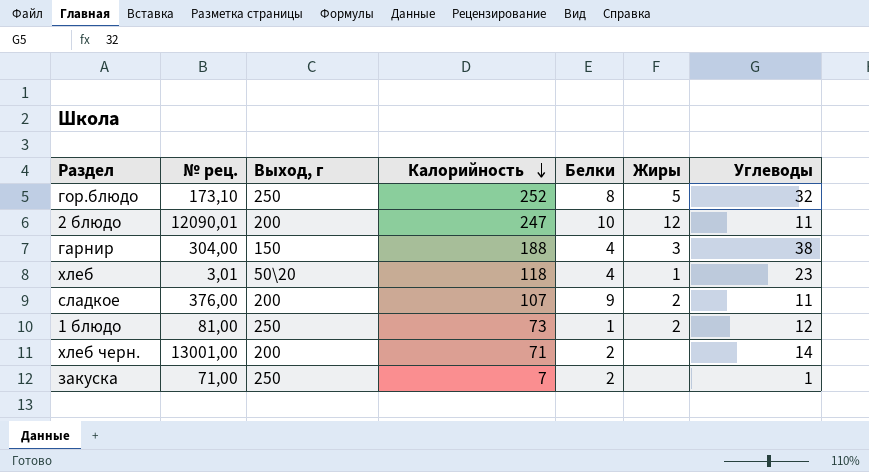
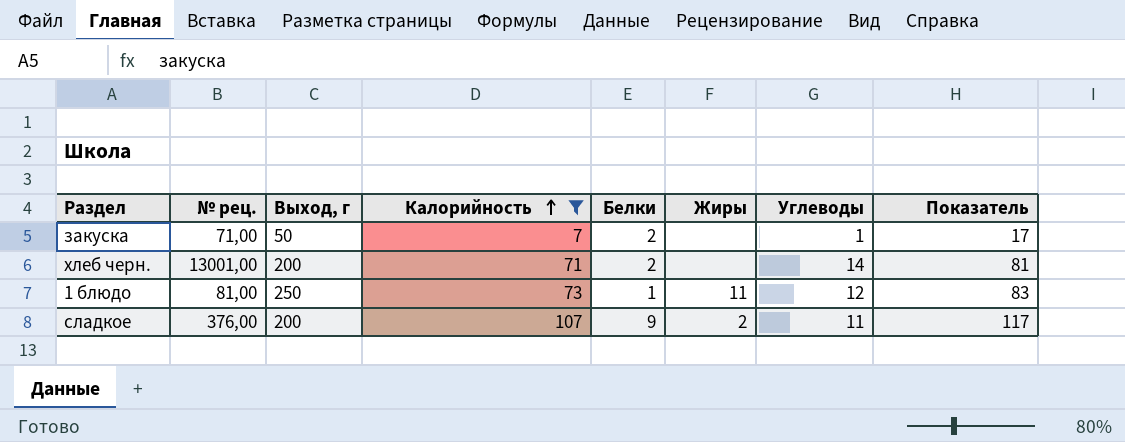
filter: none -> Калорийность <= 107
row order: Калорийность descending -> Калорийность ascending
column Показатель | formula: none -> [Калорийность] + 10
закуска | Выход, г: 250 -> 50
1 блюдо | Жиры: 2 -> 11

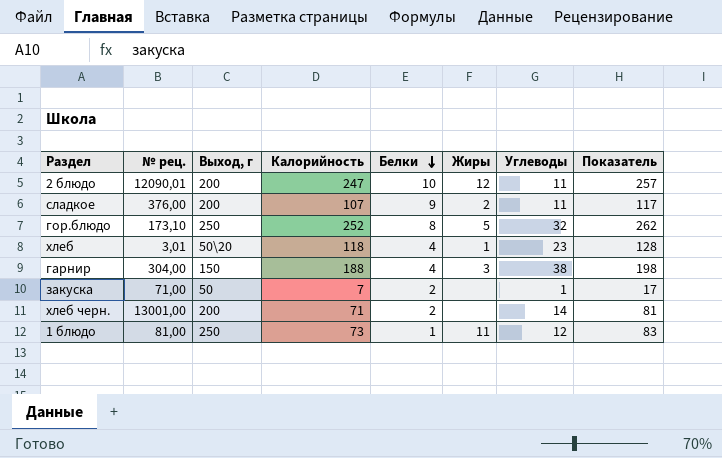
filter: Калорийность <= 107 -> none
row order: Калорийность ascending -> Белки descending

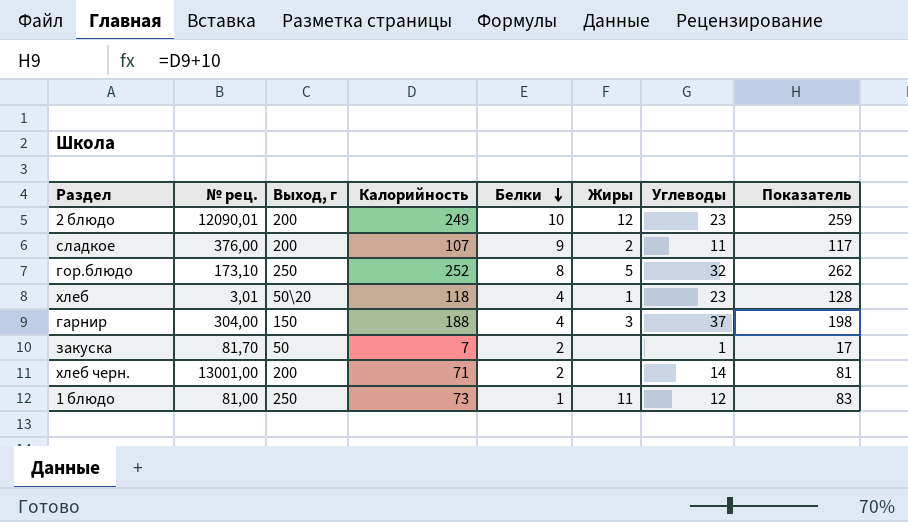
2 блюдо | Калорийность: 247 -> 249
2 блюдо | Углеводы: 11 -> 23
2 блюдо | Показатель: 257 -> 259
гарнир | Углеводы: 38 -> 37
закуска | № рец.: 71,00 -> 81,70

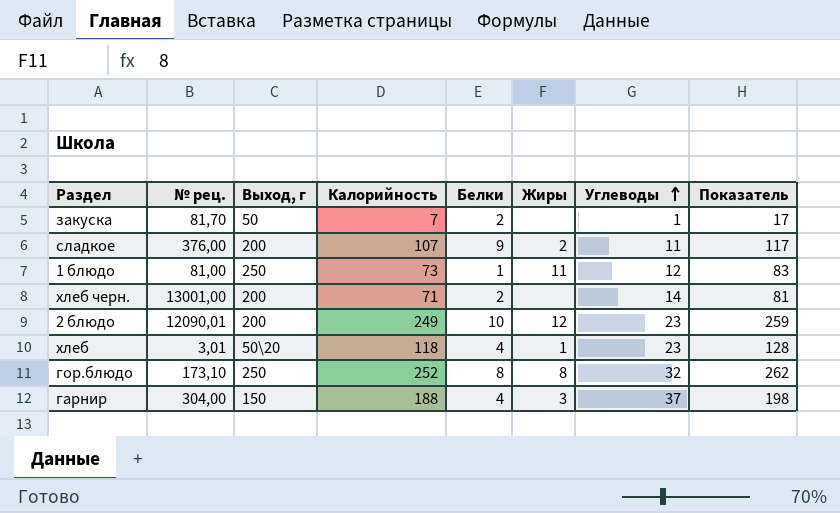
row order: Белки descending -> Углеводы ascending
гор.блюдо | Жиры: 5 -> 8

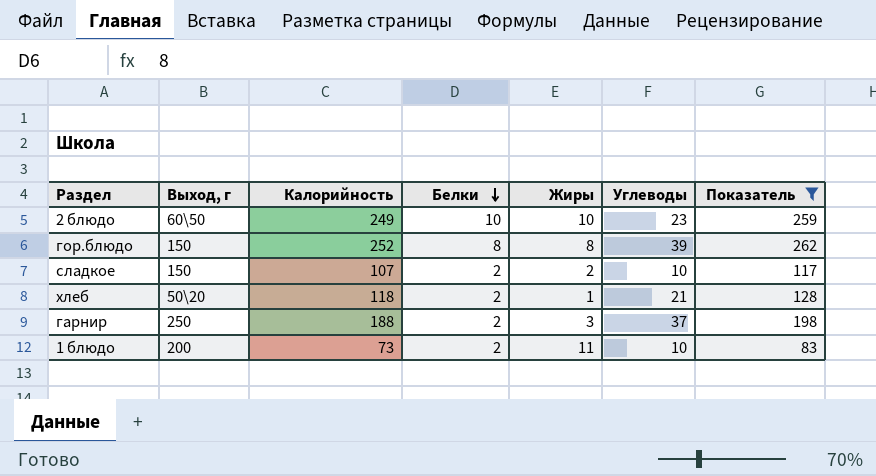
filter: none -> Показатель >= 83
row order: Углеводы ascending -> Белки descending
column № рец. | position: 2 -> none
2 блюдо | Выход, г: 200 -> 60\50
2 блюдо | Жиры: 12 -> 10
гор.блюдо | Выход, г: 250 -> 150
гор.блюдо | Углеводы: 32 -> 39
сладкое | Выход, г: 200 -> 150
сладкое | Белки: 9 -> 2
сладкое | Углеводы: 11 -> 10
хлеб | Белки: 4 -> 2
хлеб | Углеводы: 23 -> 21
гарнир | Выход, г: 150 -> 250
гарнир | Белки: 4 -> 2
1 блюдо | Выход, г: 250 -> 200
1 блюдо | Белки: 1 -> 2
1 блюдо | Углеводы: 12 -> 10

